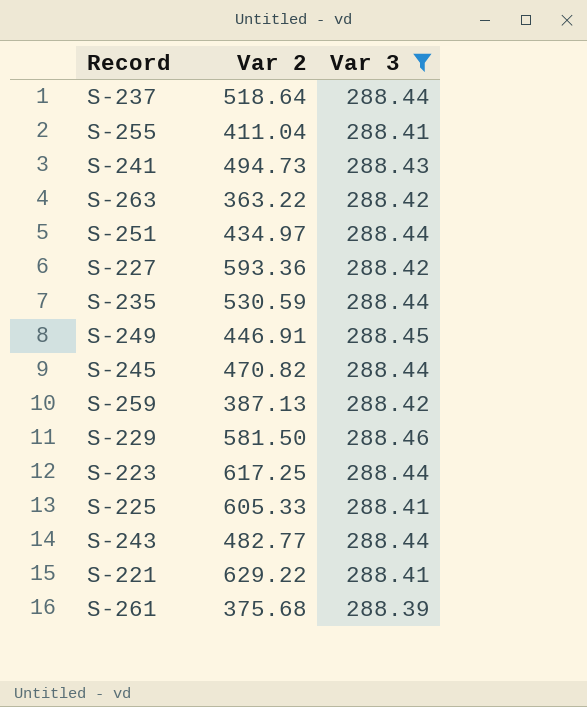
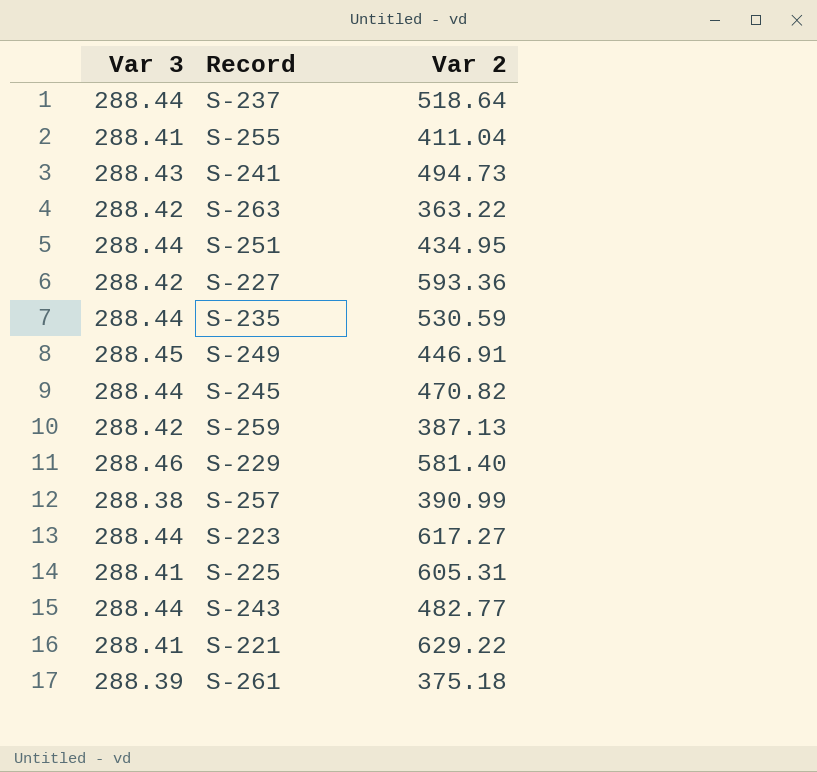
filter: Var 3 != 288.38 -> none
column Var 3 | position: 3 -> 1
S-251 | Var 2: 434.97 -> 434.95
S-229 | Var 2: 581.50 -> 581.40
S-223 | Var 2: 617.25 -> 617.27
S-225 | Var 2: 605.33 -> 605.31
S-261 | Var 2: 375.68 -> 375.18

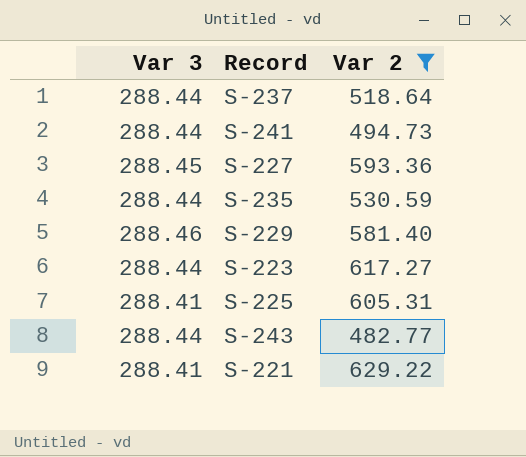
filter: none -> Var 2 >= 482.77
S-241 | Var 3: 288.43 -> 288.44
S-227 | Var 3: 288.42 -> 288.45

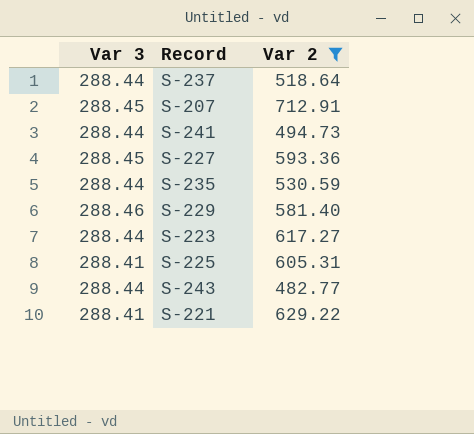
row S-207: none -> 288.45 | 712.91

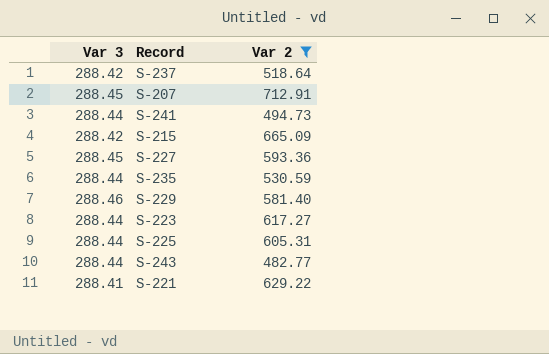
S-237 | Var 3: 288.44 -> 288.42
row S-215: none -> 288.42 | 665.09
S-225 | Var 3: 288.41 -> 288.44

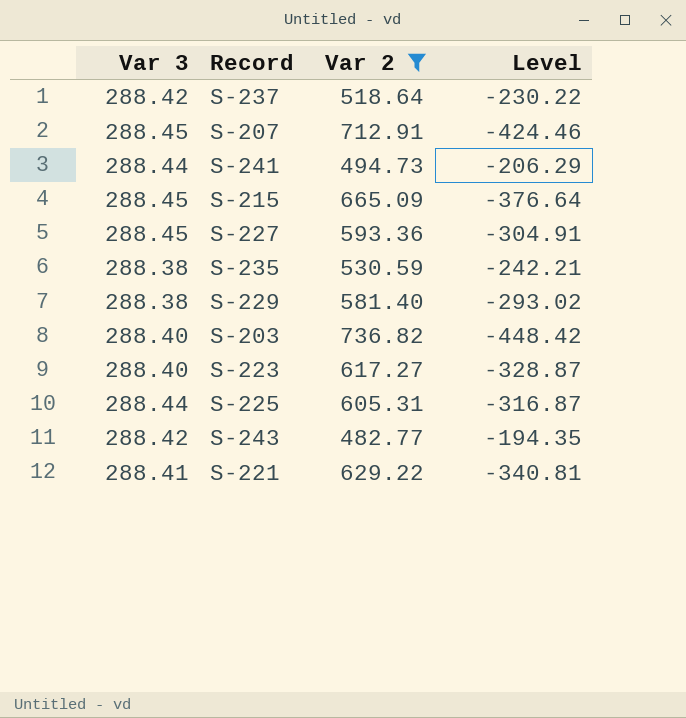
column Level | formula: none -> [Var 3] - [Var 2]
S-215 | Var 3: 288.42 -> 288.45
S-235 | Var 3: 288.44 -> 288.38
S-229 | Var 3: 288.46 -> 288.38
row S-203: none -> 288.40 | 736.82 | -448.42
S-223 | Var 3: 288.44 -> 288.40
S-243 | Var 3: 288.44 -> 288.42

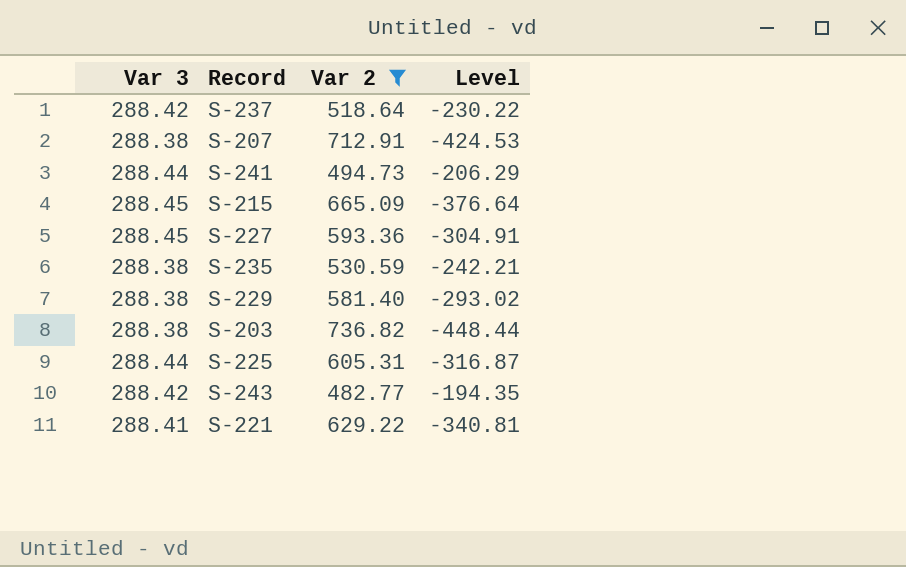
row S-223: 288.40 | 617.27 | -328.87 -> none
S-207 | Var 3: 288.45 -> 288.38
S-207 | Level: -424.46 -> -424.53
S-203 | Var 3: 288.40 -> 288.38
S-203 | Level: -448.42 -> -448.44

